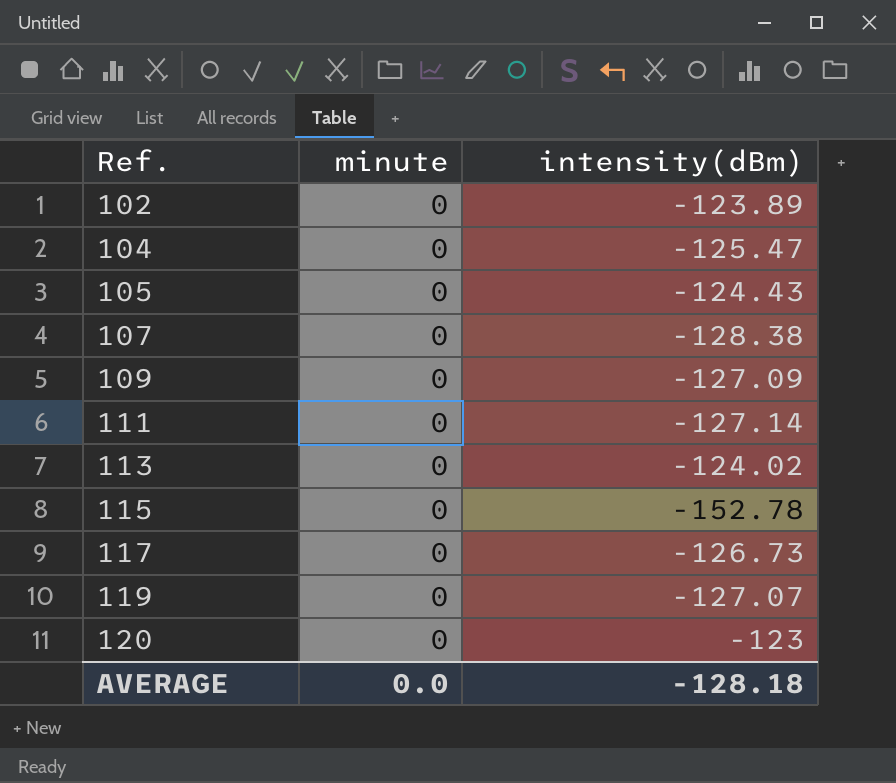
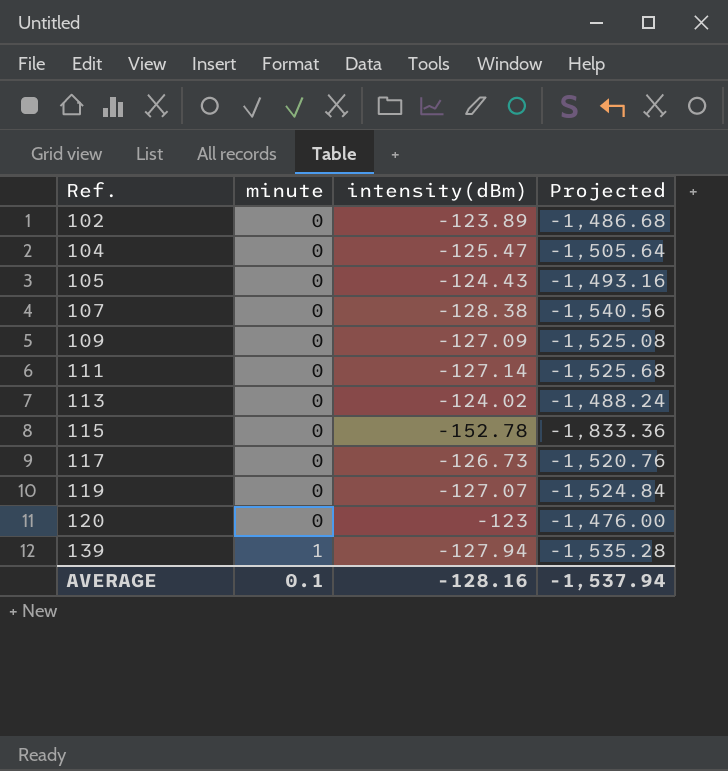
column Projected | formula: none -> [intensity(dBm)] * 12
row 139: none -> 1 | -127.94 | -1,535.28
AVERAGE | minute: 0.0 -> 0.1
AVERAGE | intensity(dBm): -128.18 -> -128.16

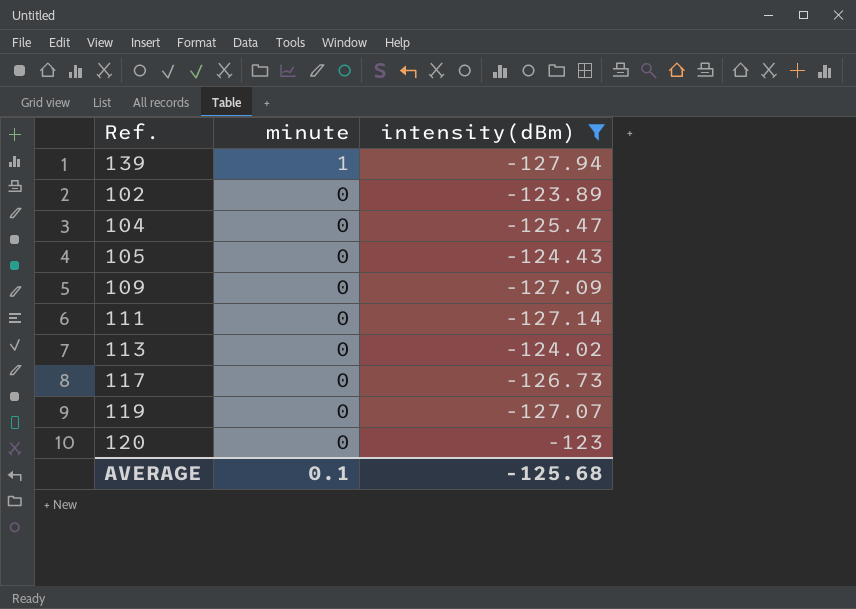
filter: none -> intensity(dBm) >= -127.94
row order: Ref. ascending -> minute descending
column Projected | formula: [intensity(dBm)] * 12 -> none
AVERAGE | intensity(dBm): -128.16 -> -125.68

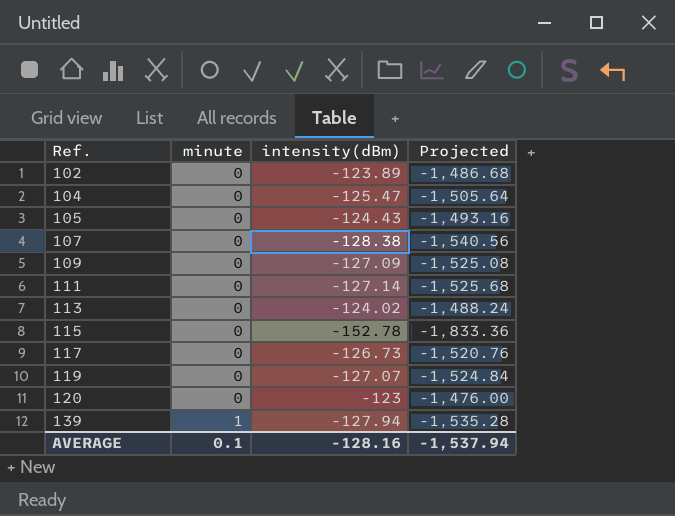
filter: intensity(dBm) >= -127.94 -> none
row order: minute descending -> Ref. ascending
column Projected | formula: none -> [intensity(dBm)] * 12
AVERAGE | intensity(dBm): -125.68 -> -128.16

